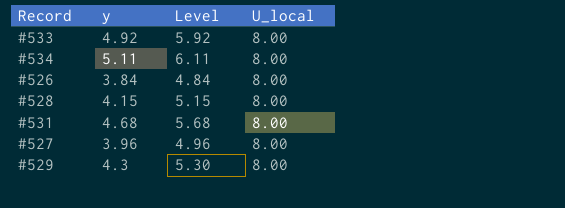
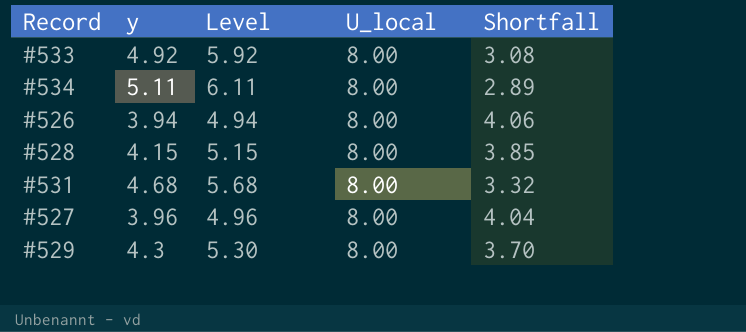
column Shortfall | formula: none -> [U_local] - [y]
#526 | y: 3.84 -> 3.94
#526 | Level: 4.84 -> 4.94

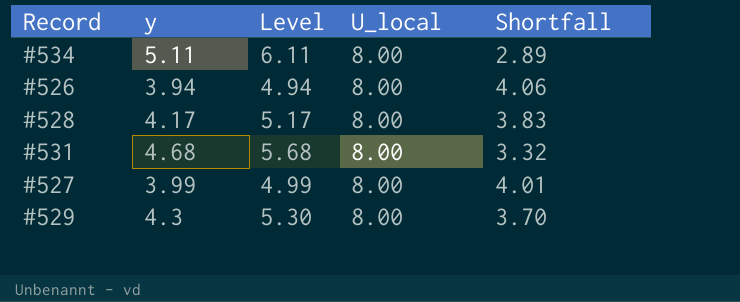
row #533: 4.92 | 5.92 | 8.00 | 3.08 -> none
#528 | y: 4.15 -> 4.17
#528 | Level: 5.15 -> 5.17
#528 | Shortfall: 3.85 -> 3.83
#527 | y: 3.96 -> 3.99
#527 | Level: 4.96 -> 4.99
#527 | Shortfall: 4.04 -> 4.01

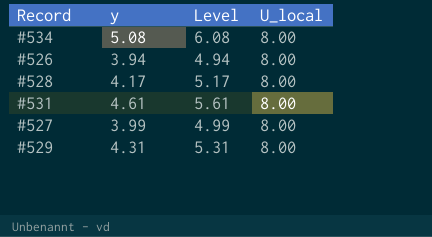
column Shortfall | formula: [U_local] - [y] -> none
#534 | y: 5.11 -> 5.08
#534 | Level: 6.11 -> 6.08
#531 | y: 4.68 -> 4.61
#531 | Level: 5.68 -> 5.61
#529 | y: 4.3 -> 4.31
#529 | Level: 5.30 -> 5.31

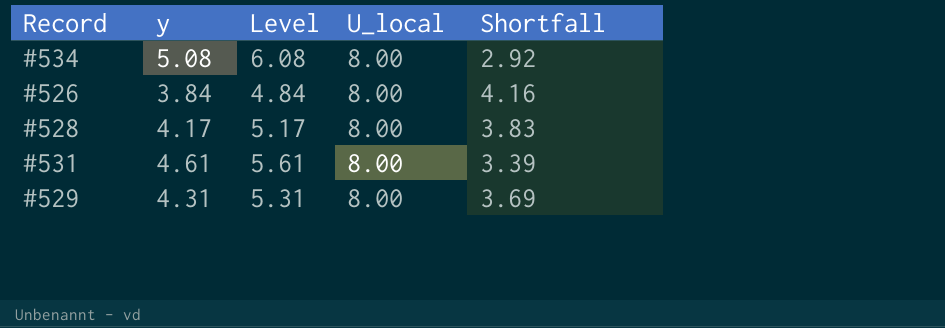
column Shortfall | formula: none -> [U_local] - [y]
row #527: 3.99 | 4.99 | 8.00 -> none
#526 | y: 3.94 -> 3.84
#526 | Level: 4.94 -> 4.84

